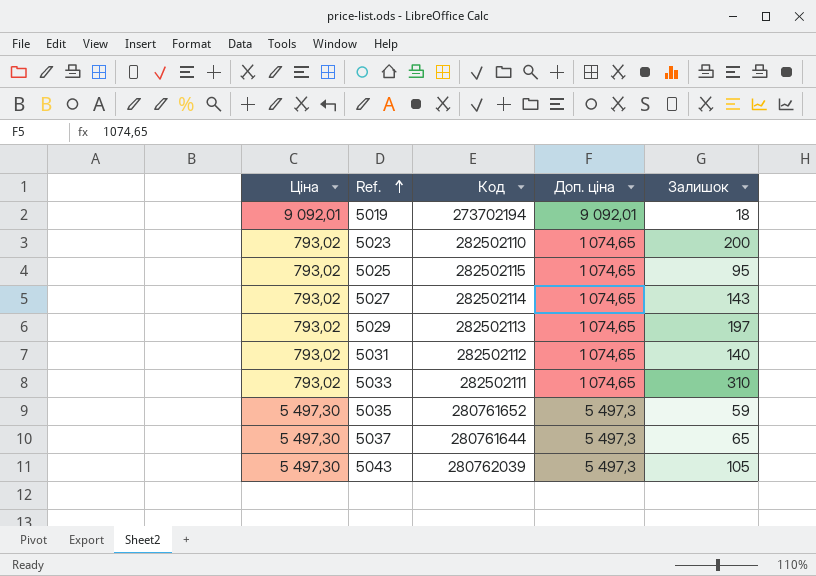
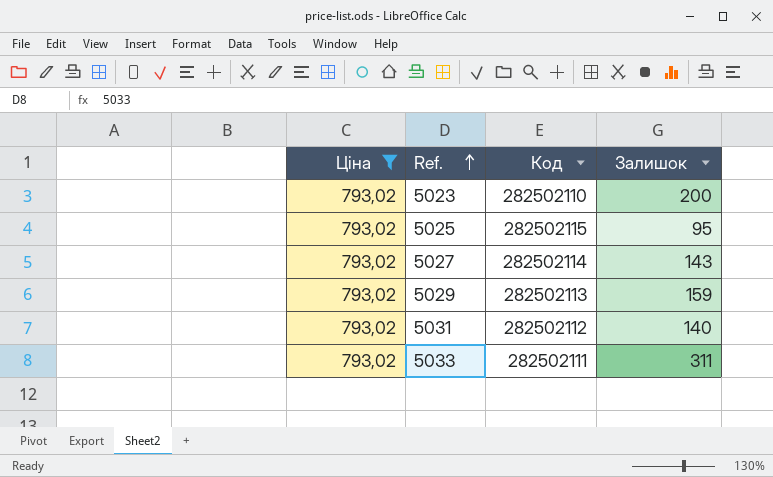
filter: none -> Ціна = 793,02
column Доп. ціна | position: 4 -> none
5029 | Залишок: 197 -> 159
5033 | Залишок: 310 -> 311

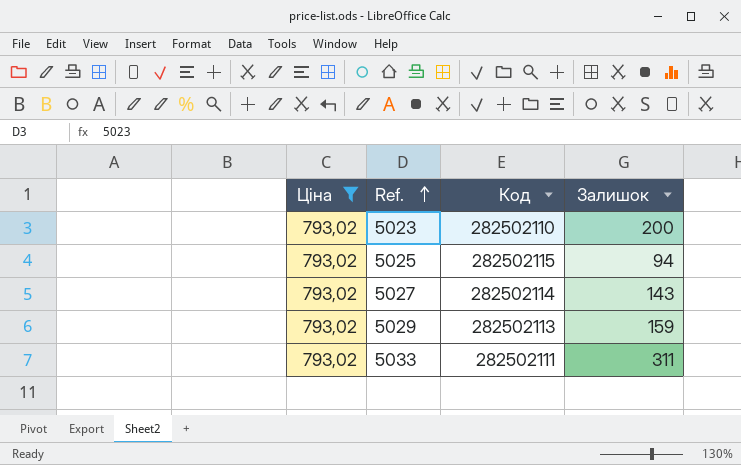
row 5031: 793,02 | 282502112 | 140 -> none
5025 | Залишок: 95 -> 94

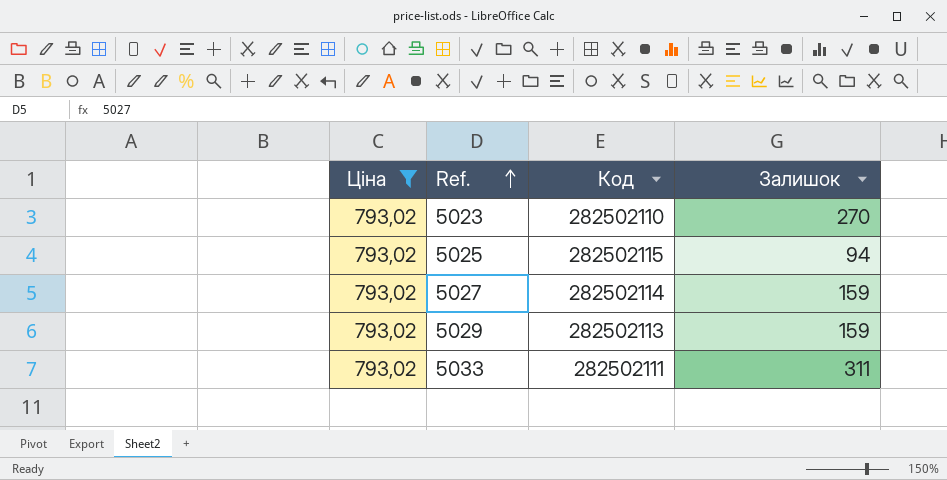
5023 | Залишок: 200 -> 270
5027 | Залишок: 143 -> 159

